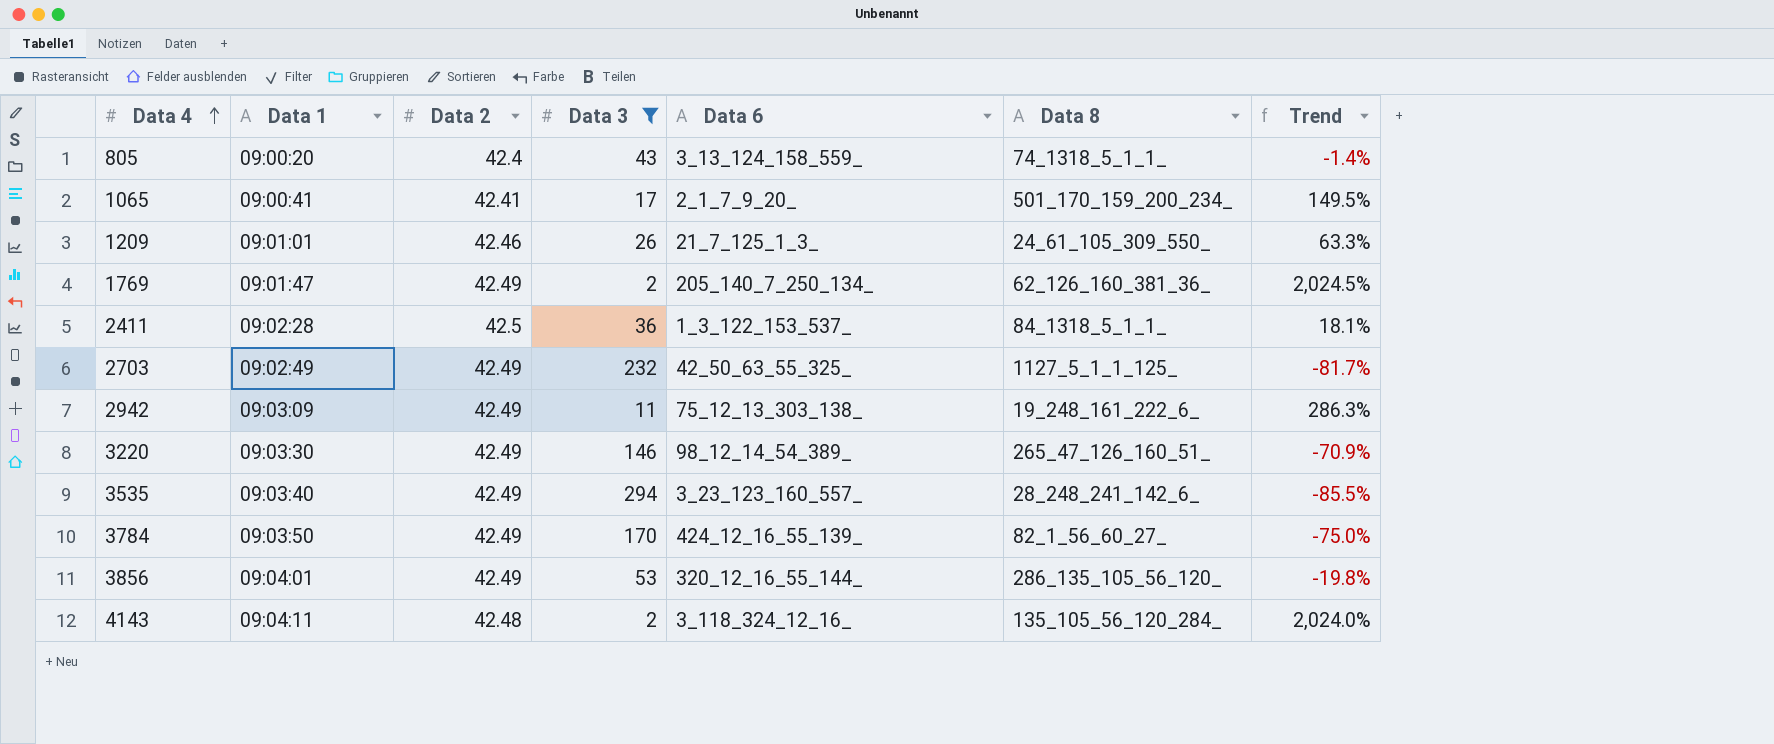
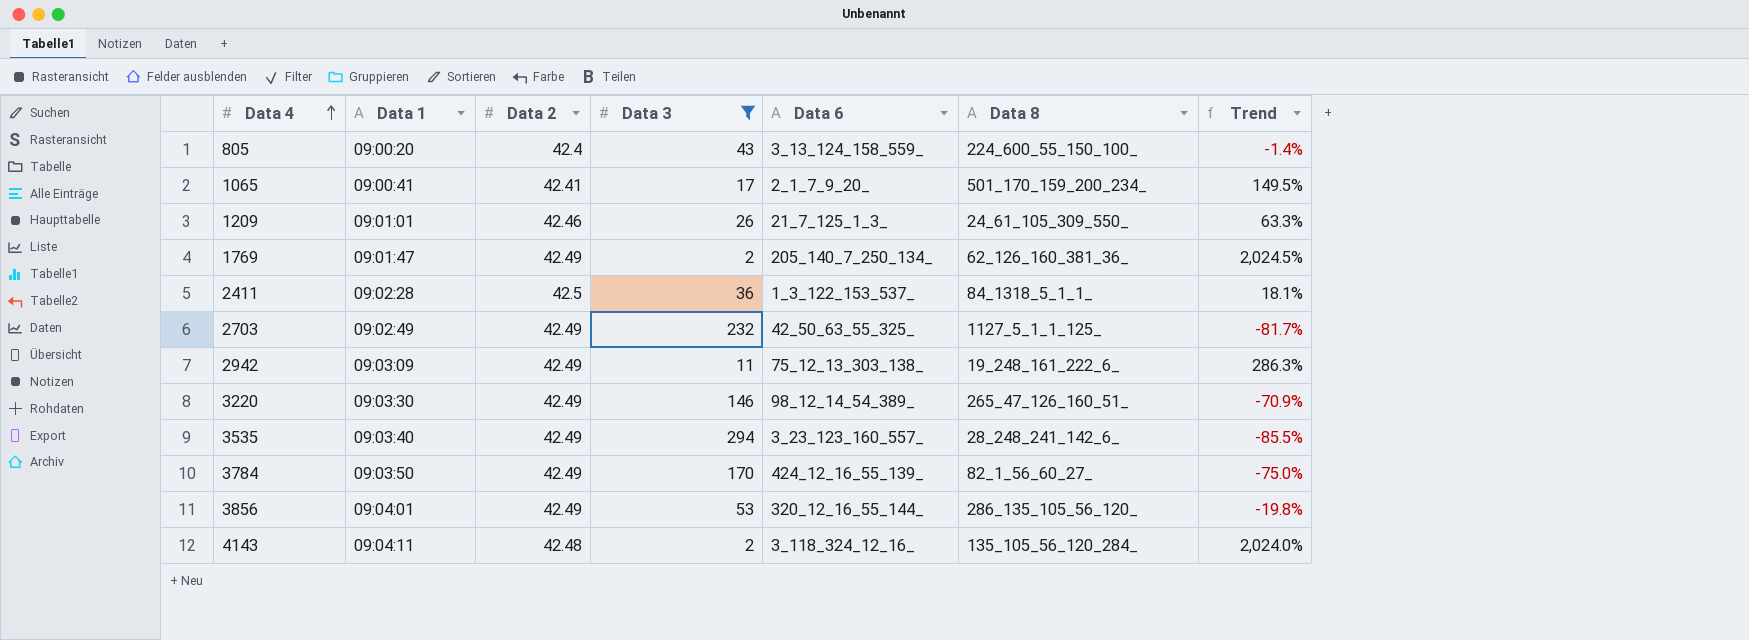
805 | Data 8: 74_1318_5_1_1_ -> 224_600_55_150_100_

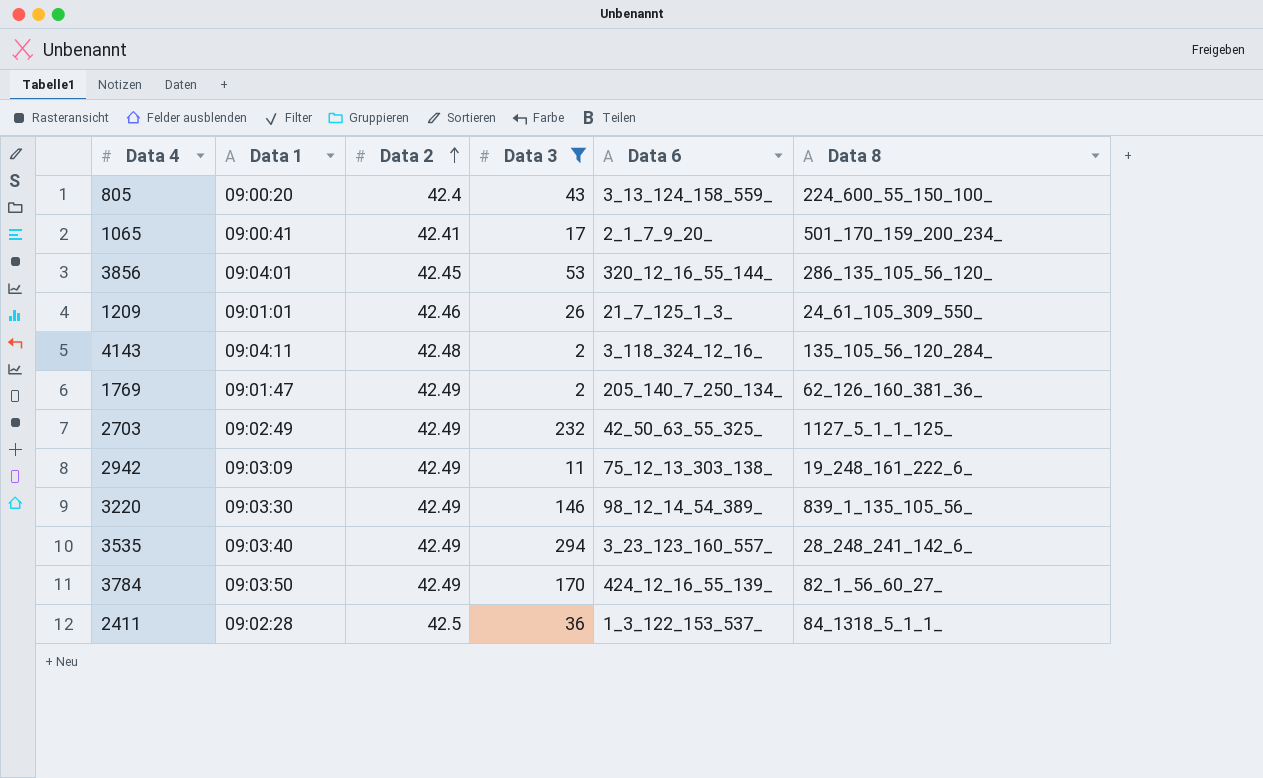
row order: Data 4 ascending -> Data 2 ascending
column Trend | formula: ([Data 2] - [Data 3]) / [Data 3] -> none
3856 | Data 2: 42.49 -> 42.45
3220 | Data 8: 265_47_126_160_51_ -> 839_1_135_105_56_

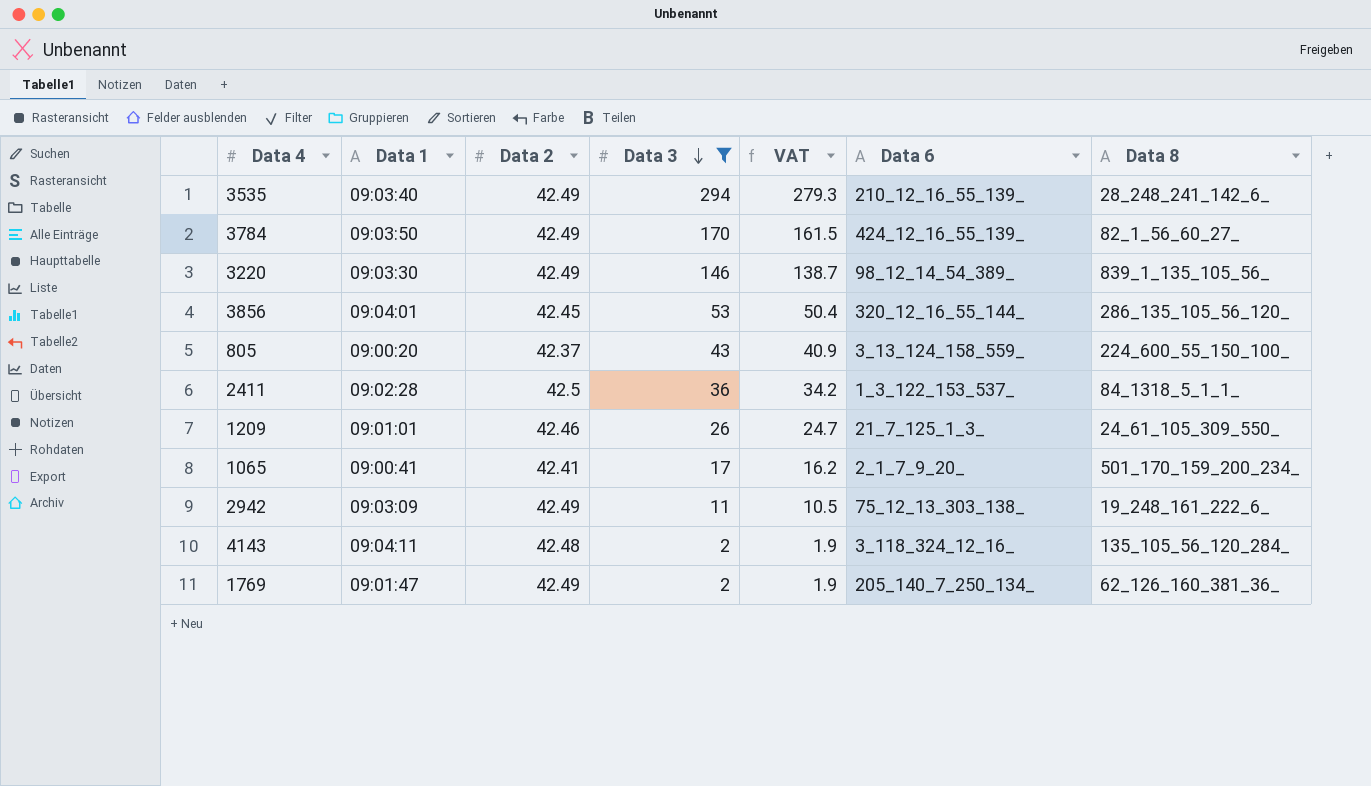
row order: Data 2 ascending -> Data 3 descending
column VAT | formula: none -> [Data 3] * 0.95
row 2703: 09:02:49 | 42.49 | 232 | 42_50_63_55_325_ | 1127_5_1_1_125_ -> none
3535 | Data 6: 3_23_123_160_557_ -> 210_12_16_55_139_
805 | Data 2: 42.4 -> 42.37

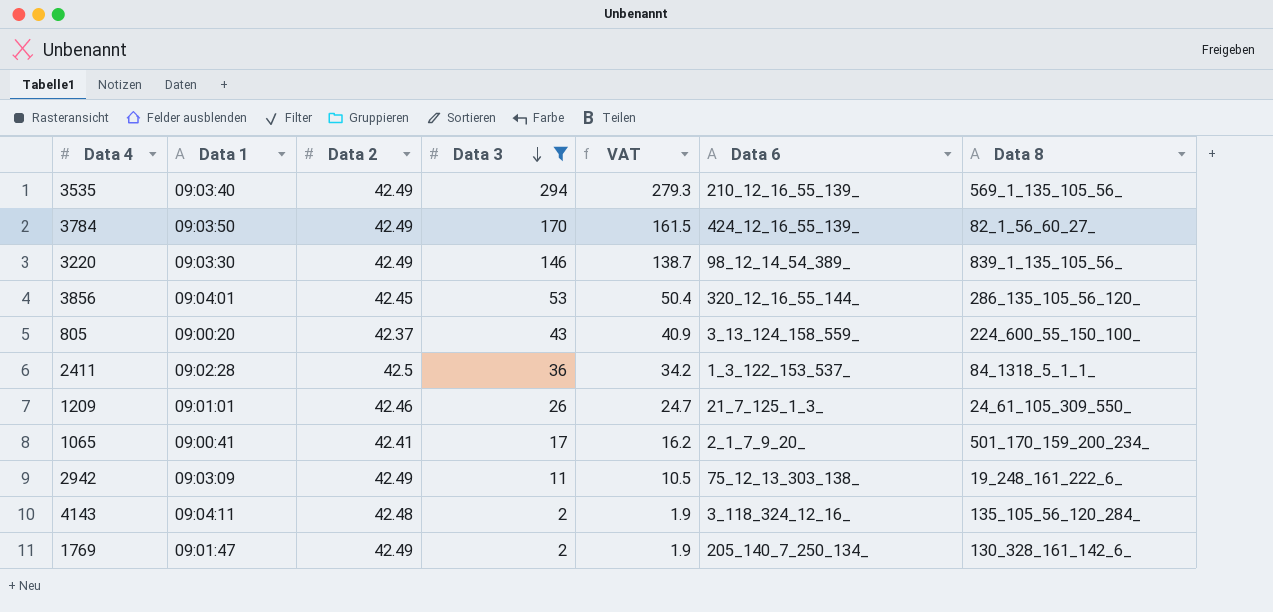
3535 | Data 8: 28_248_241_142_6_ -> 569_1_135_105_56_
1769 | Data 8: 62_126_160_381_36_ -> 130_328_161_142_6_

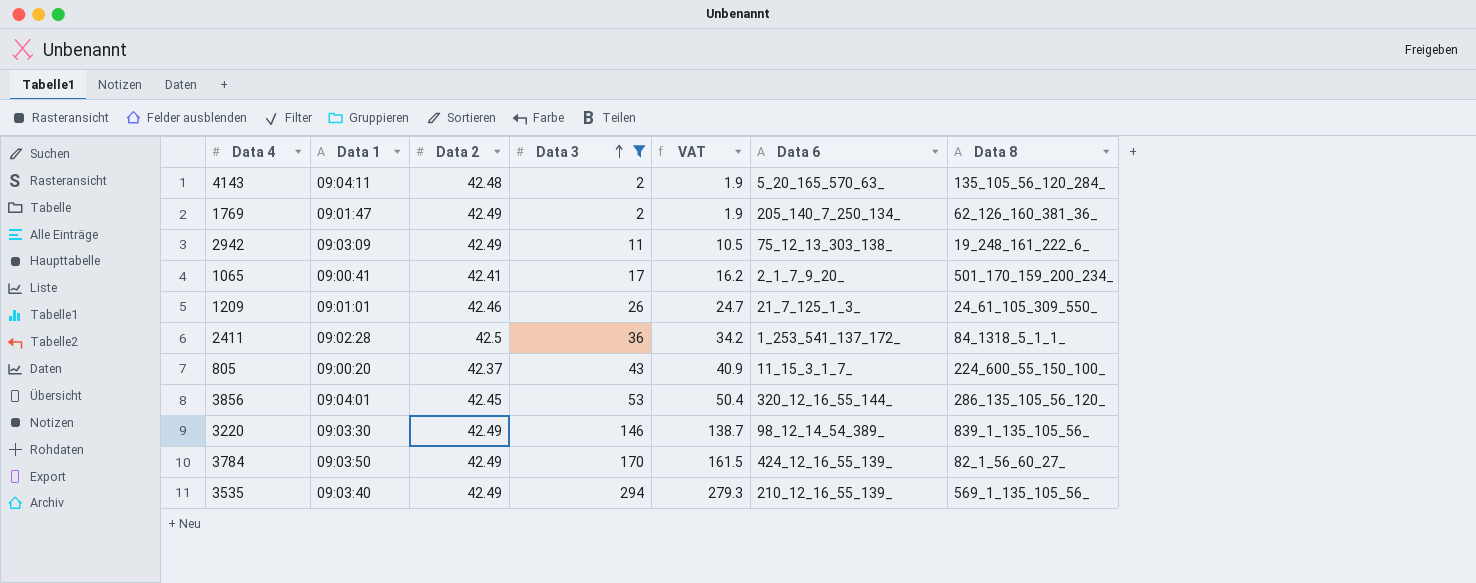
row order: Data 3 descending -> Data 3 ascending
4143 | Data 6: 3_118_324_12_16_ -> 5_20_165_570_63_
1769 | Data 8: 130_328_161_142_6_ -> 62_126_160_381_36_
2411 | Data 6: 1_3_122_153_537_ -> 1_253_541_137_172_
805 | Data 6: 3_13_124_158_559_ -> 11_15_3_1_7_

